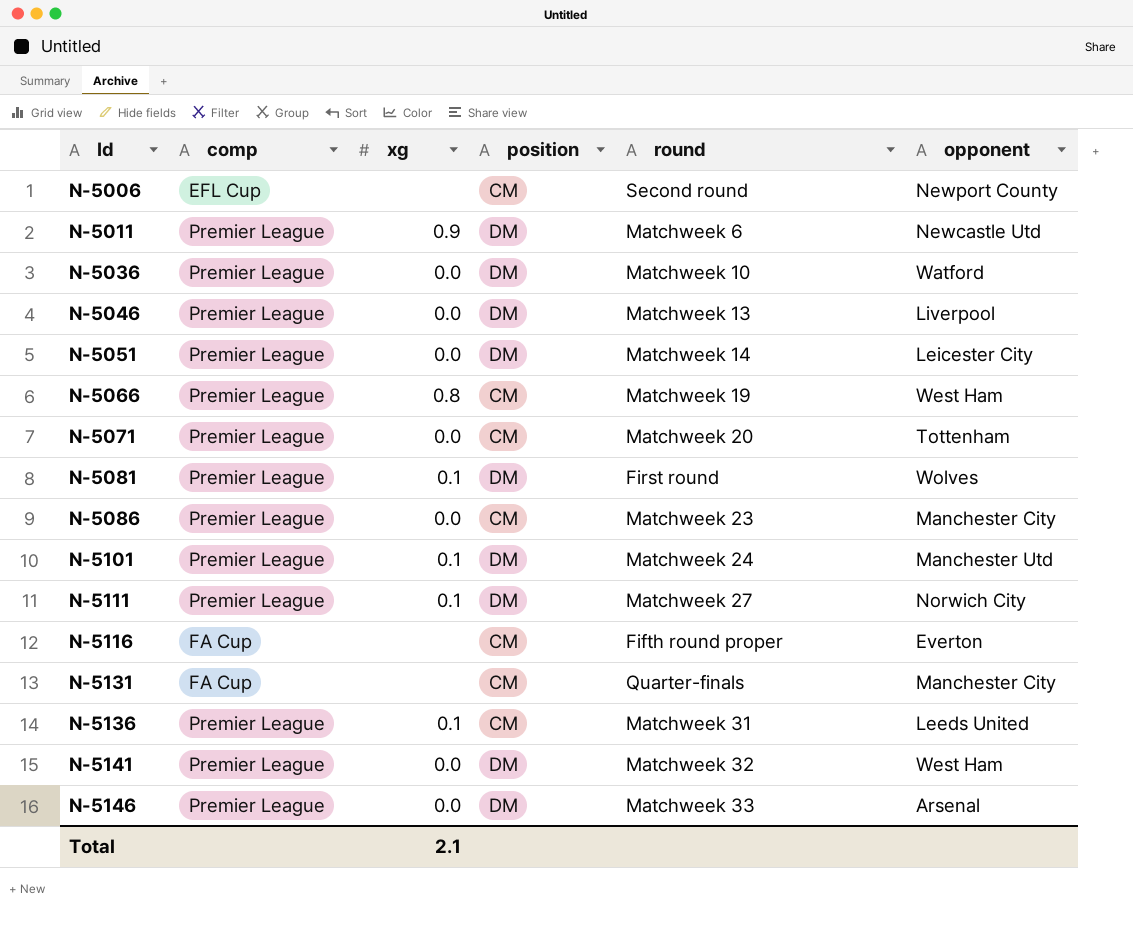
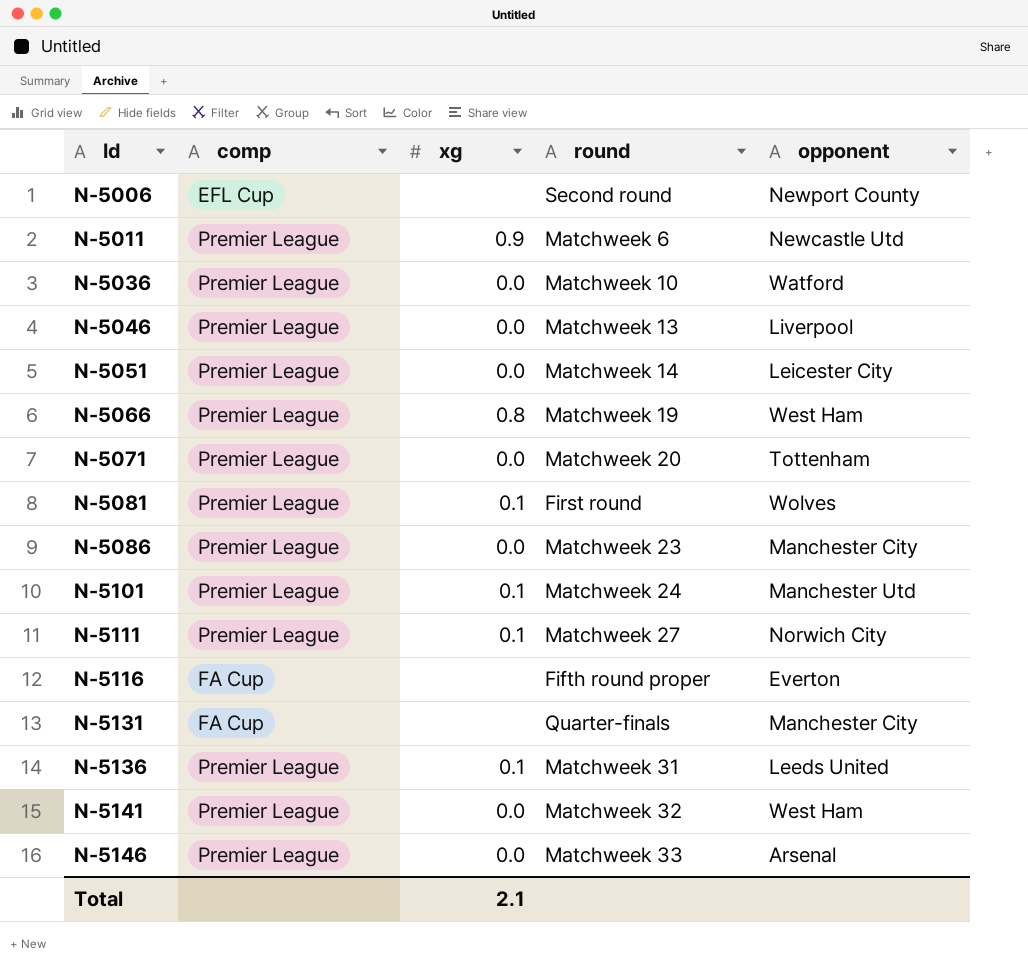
column position | position: 4 -> none

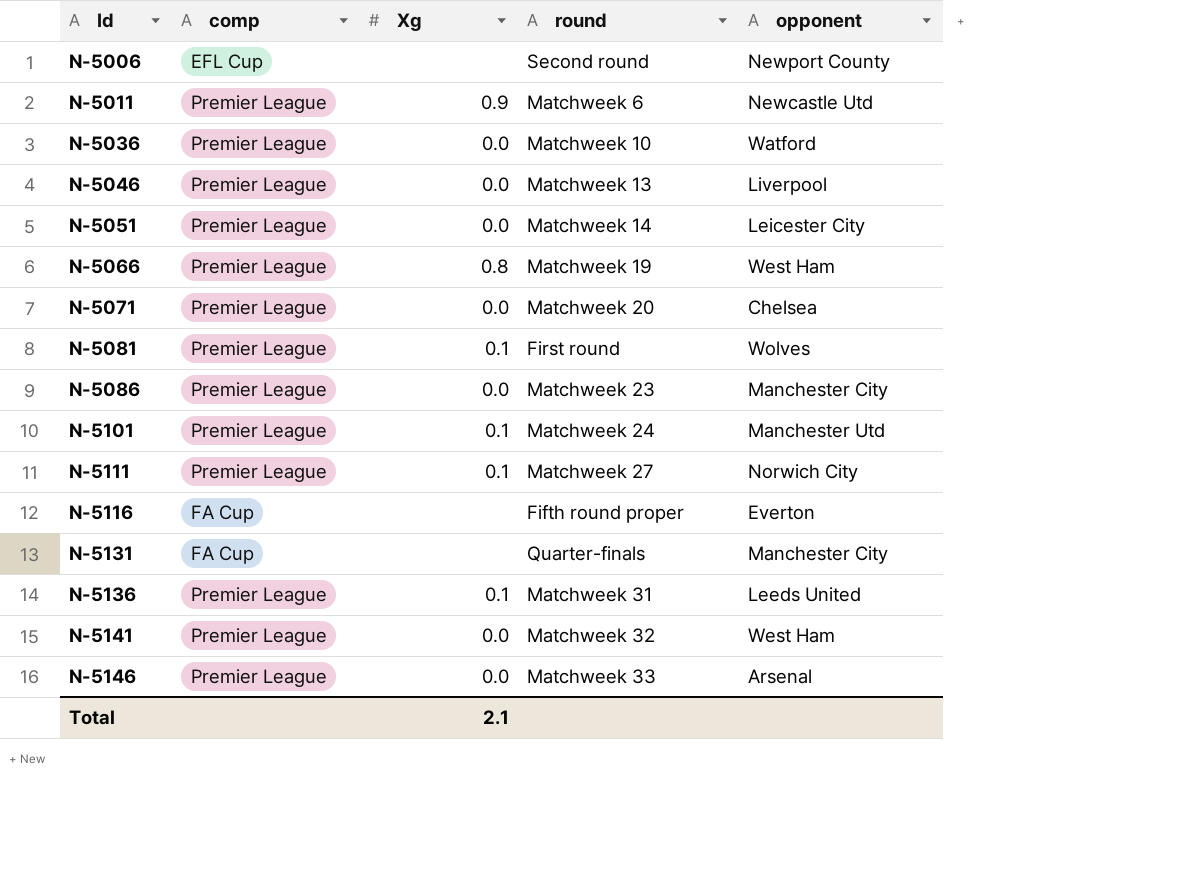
column name: xg -> Xg
N-5071 | opponent: Tottenham -> Chelsea

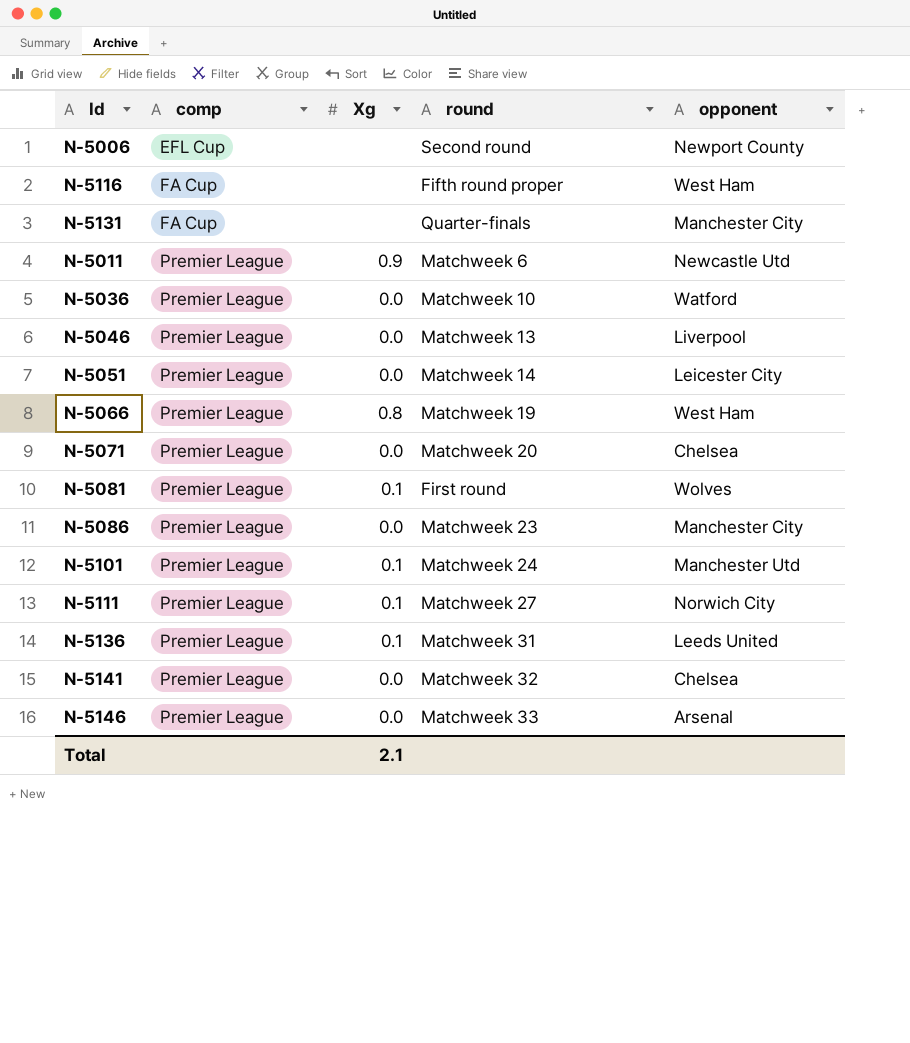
row order: Id ascending -> comp ascending
N-5116 | opponent: Everton -> West Ham
N-5141 | opponent: West Ham -> Chelsea

